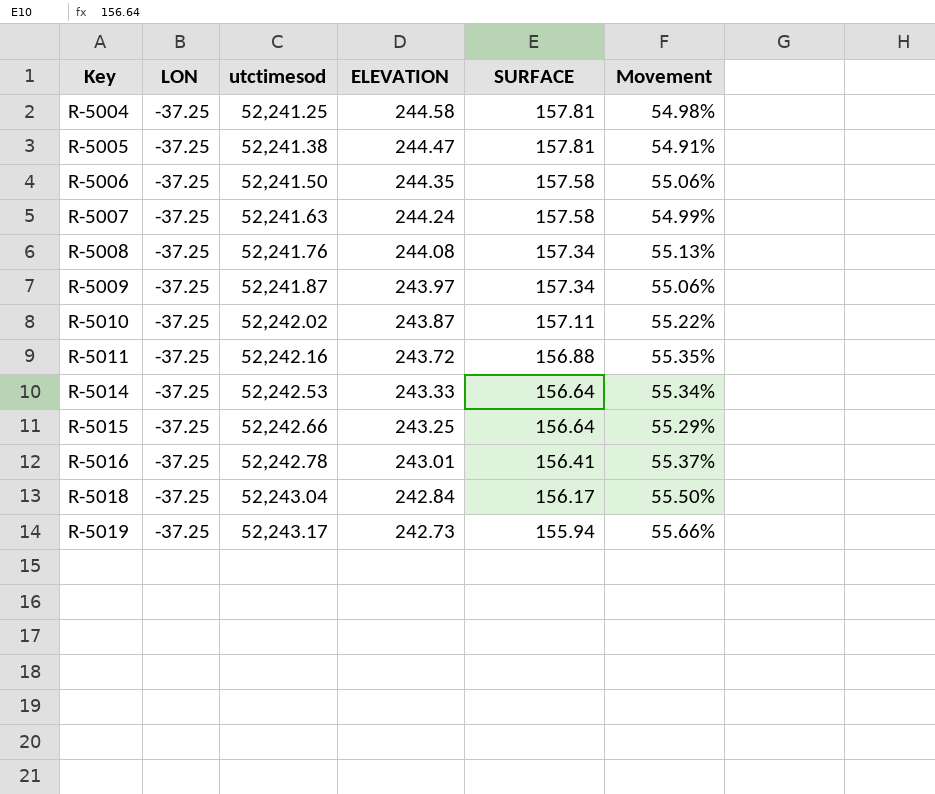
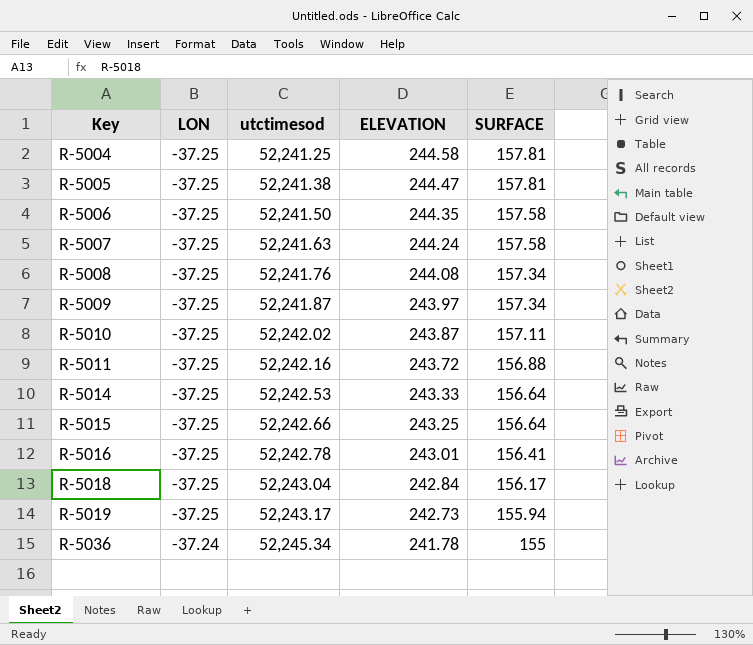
column Movement | formula: ([ELEVATION] - [SURFACE]) / [SURFACE] -> none
row R-5036: none -> -37.24 | 52,245.34 | 241.78 | 155

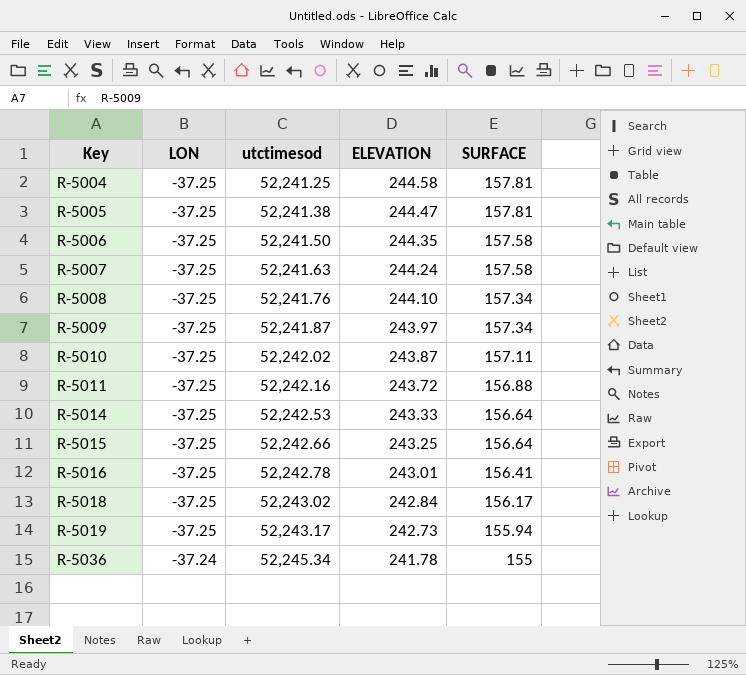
R-5008 | ELEVATION: 244.08 -> 244.10
R-5018 | utctimesod: 52,243.04 -> 52,243.02

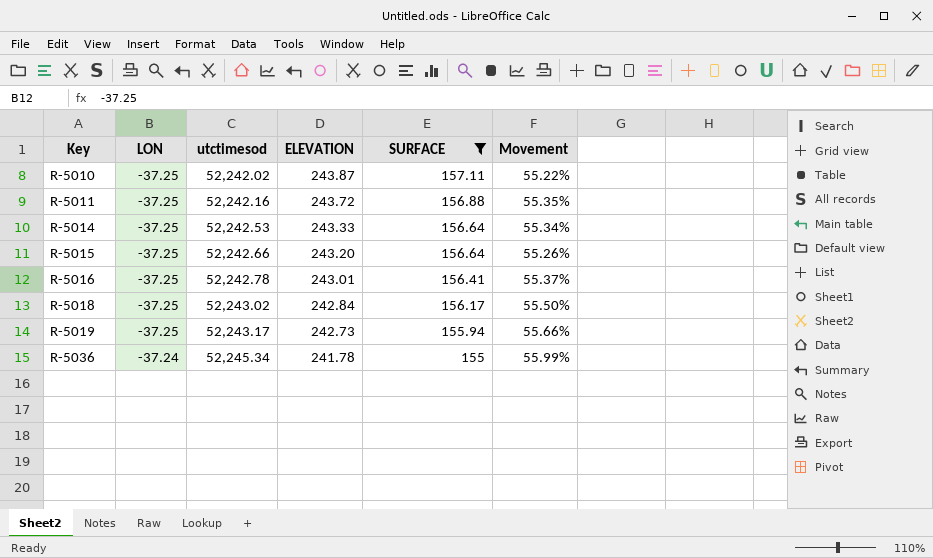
filter: none -> SURFACE <= 157.11
column Movement | formula: none -> ([ELEVATION] - [SURFACE]) / [SURFACE]
R-5015 | ELEVATION: 243.25 -> 243.20

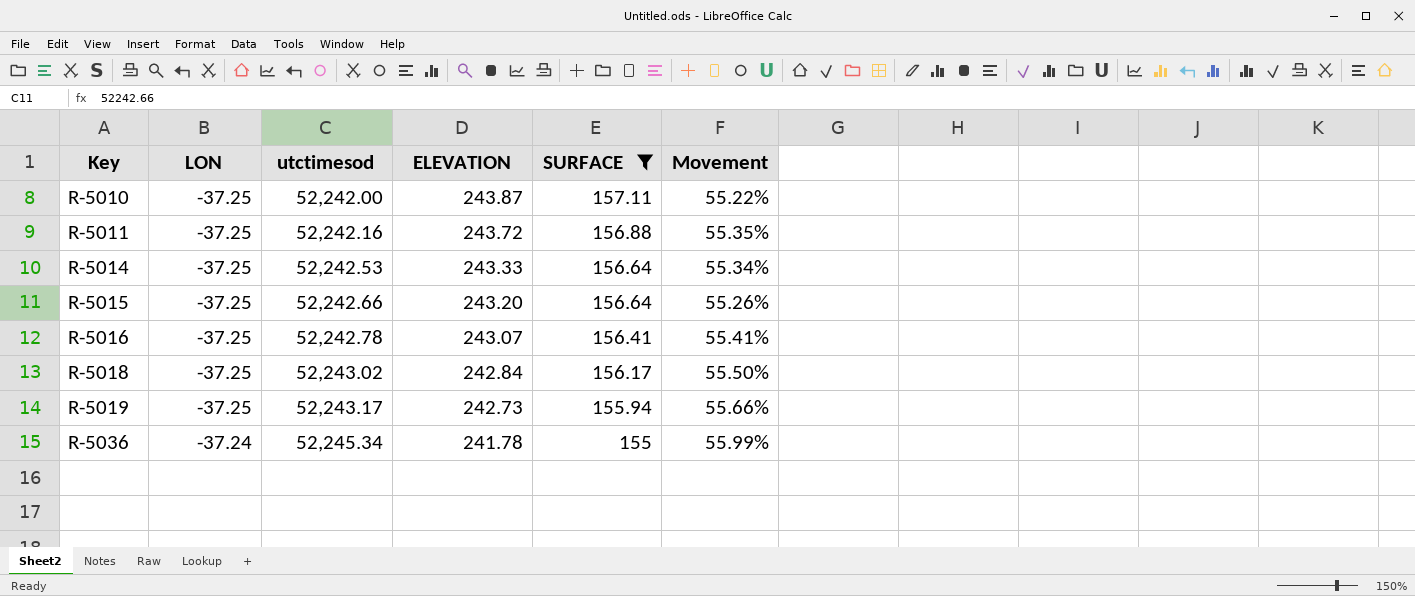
R-5010 | utctimesod: 52,242.02 -> 52,242.00
R-5016 | ELEVATION: 243.01 -> 243.07
R-5016 | Movement: 55.37% -> 55.41%

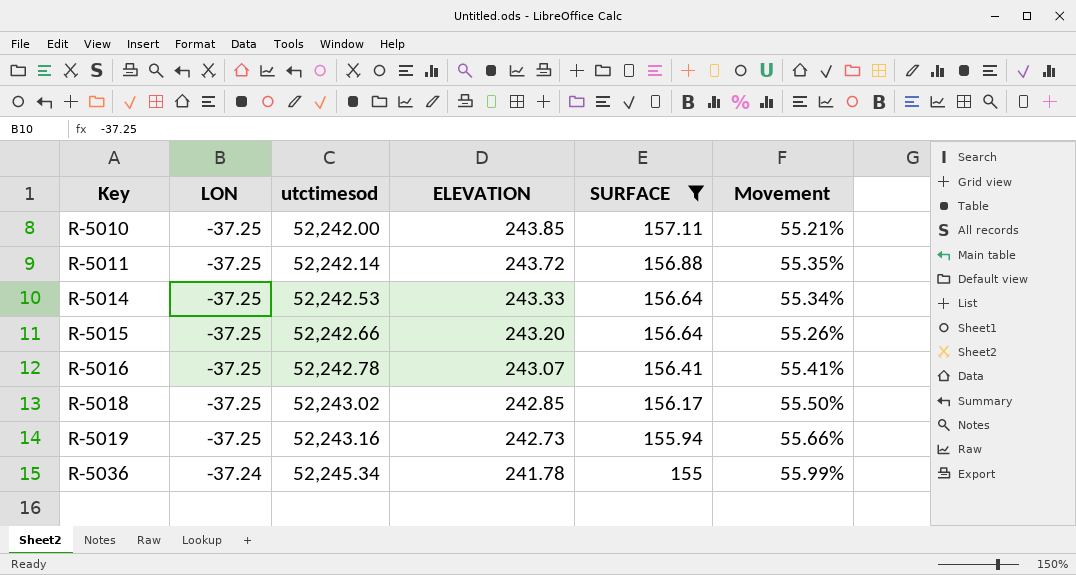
R-5010 | ELEVATION: 243.87 -> 243.85
R-5010 | Movement: 55.22% -> 55.21%
R-5011 | utctimesod: 52,242.16 -> 52,242.14
R-5018 | ELEVATION: 242.84 -> 242.85
R-5019 | utctimesod: 52,243.17 -> 52,243.16

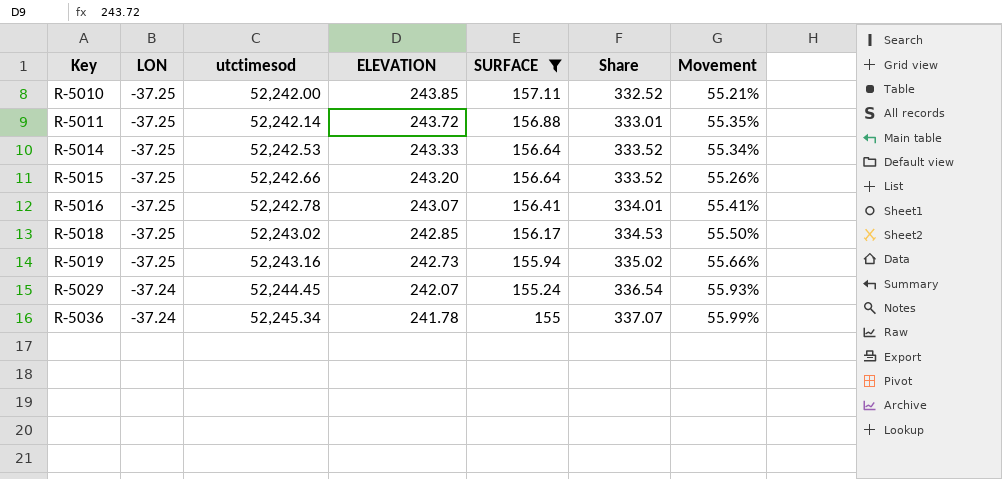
column Share | formula: none -> [utctimesod] / [SURFACE]
row R-5029: none -> -37.24 | 52,244.45 | 242.07 | 155.24 | 336.54 | 55.93%

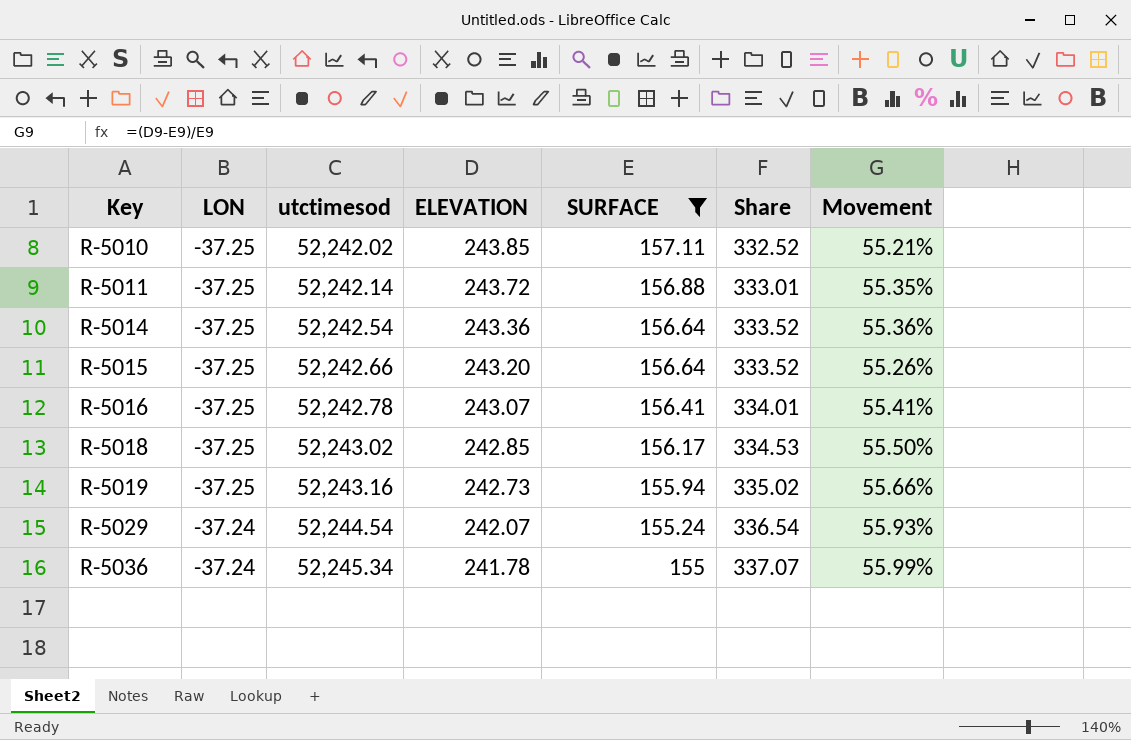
R-5010 | utctimesod: 52,242.00 -> 52,242.02
R-5014 | utctimesod: 52,242.53 -> 52,242.54
R-5014 | ELEVATION: 243.33 -> 243.36
R-5014 | Movement: 55.34% -> 55.36%
R-5029 | utctimesod: 52,244.45 -> 52,244.54

